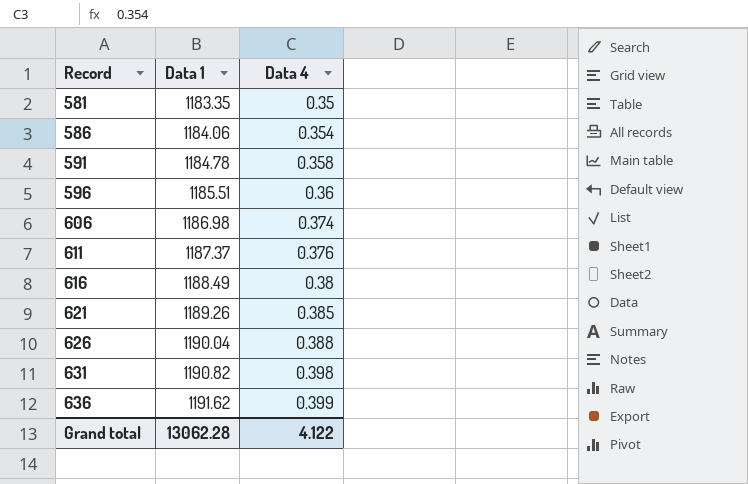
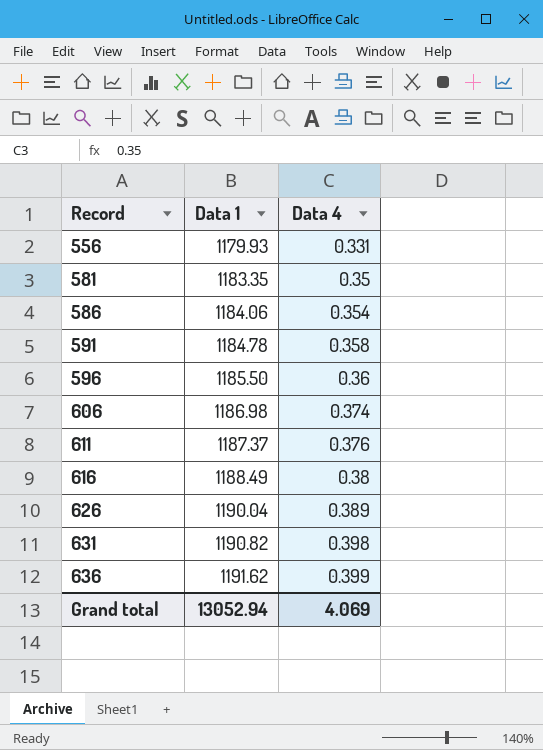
row 621: 1189.26 | 0.385 -> none
row 556: none -> 1179.93 | 0.331
596 | Data 1: 1185.51 -> 1185.50
626 | Data 4: 0.388 -> 0.389
Grand total | Data 1: 13062.28 -> 13052.94
Grand total | Data 4: 4.122 -> 4.069

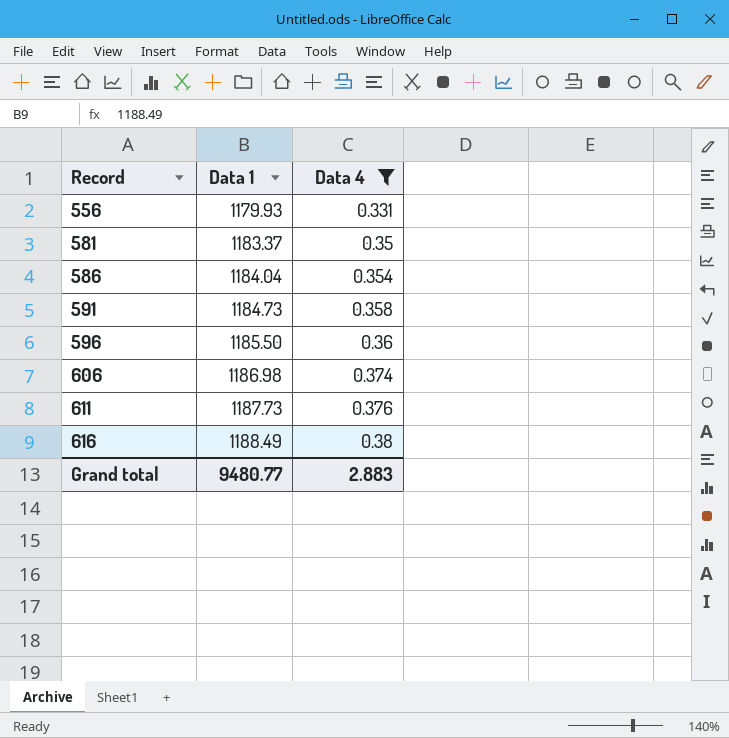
filter: none -> Data 4 <= 0.38
581 | Data 1: 1183.35 -> 1183.37
586 | Data 1: 1184.06 -> 1184.04
591 | Data 1: 1184.78 -> 1184.73
611 | Data 1: 1187.37 -> 1187.73
Grand total | Data 1: 13052.94 -> 9480.77
Grand total | Data 4: 4.069 -> 2.883

